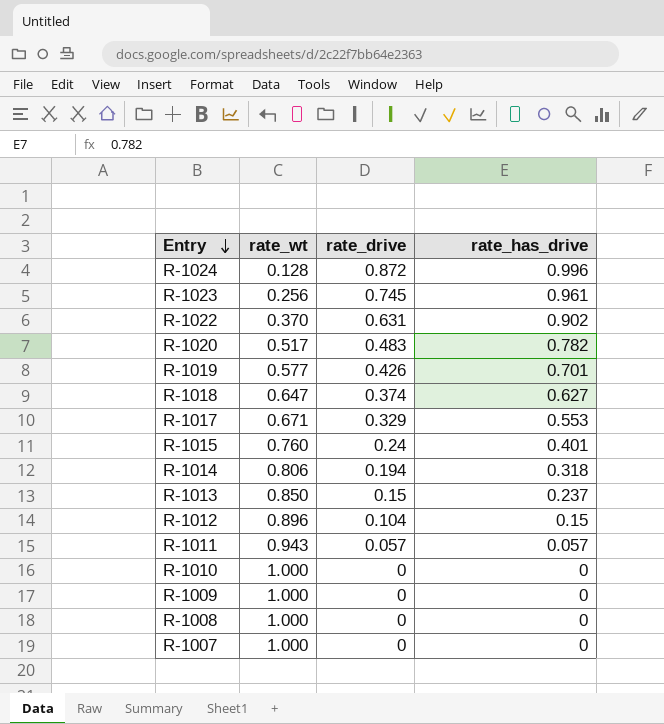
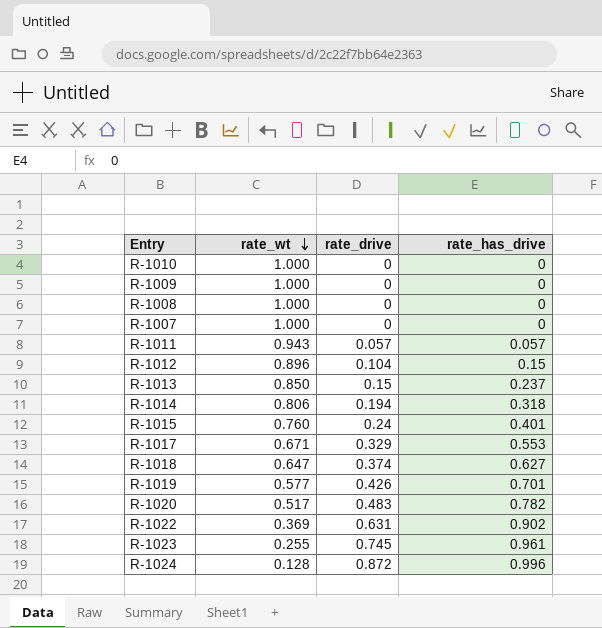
row order: Entry descending -> rate_wt descending
R-1022 | rate_wt: 0.370 -> 0.369
R-1023 | rate_wt: 0.256 -> 0.255

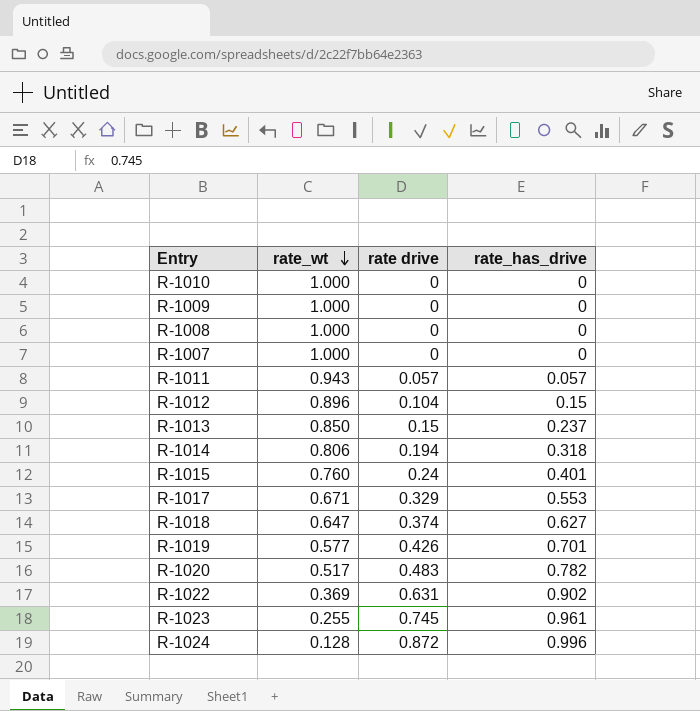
column name: rate_drive -> rate drive

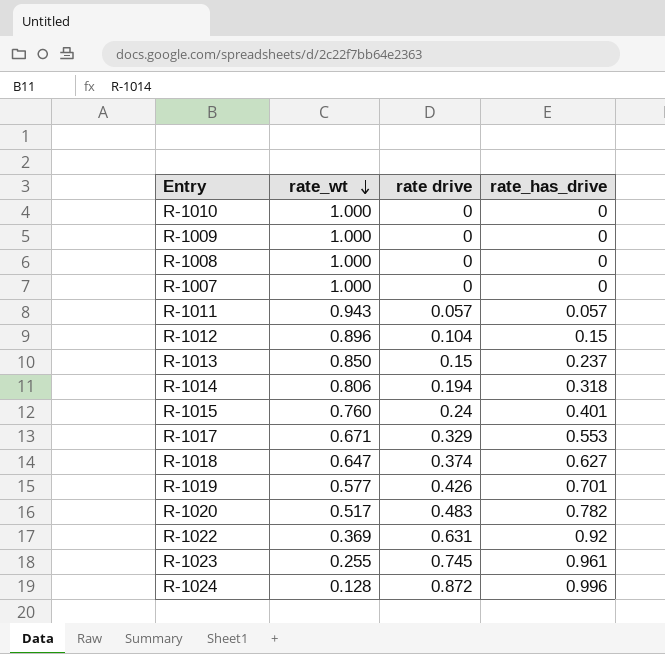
R-1022 | rate_has_drive: 0.902 -> 0.92

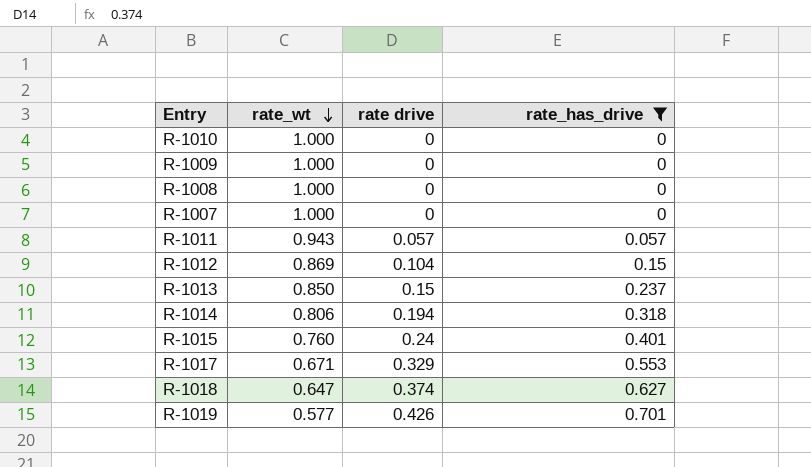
filter: none -> rate_has_drive <= 0.701
R-1012 | rate_wt: 0.896 -> 0.869

